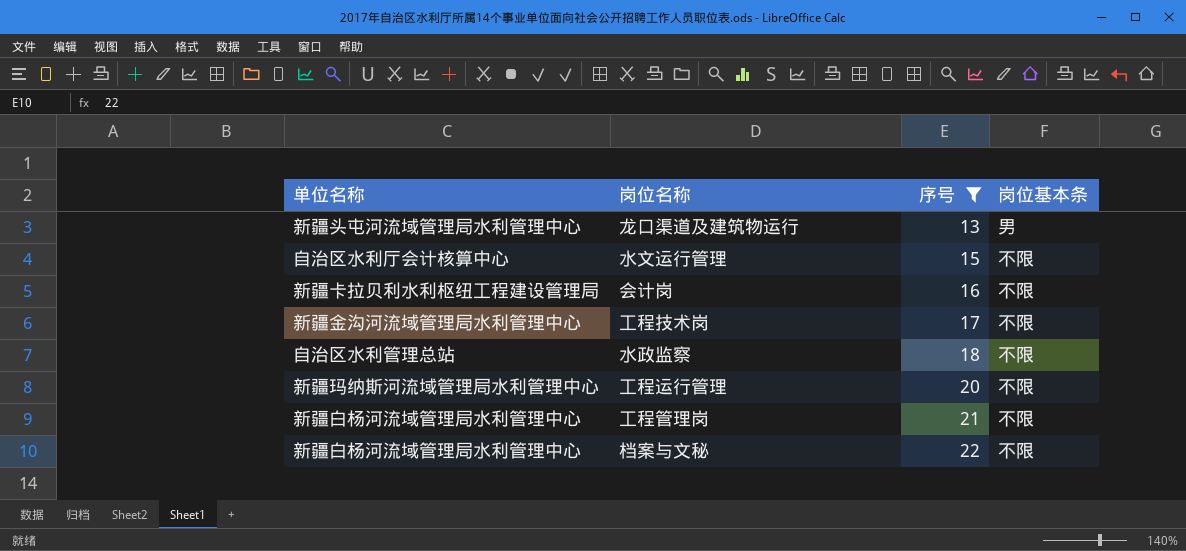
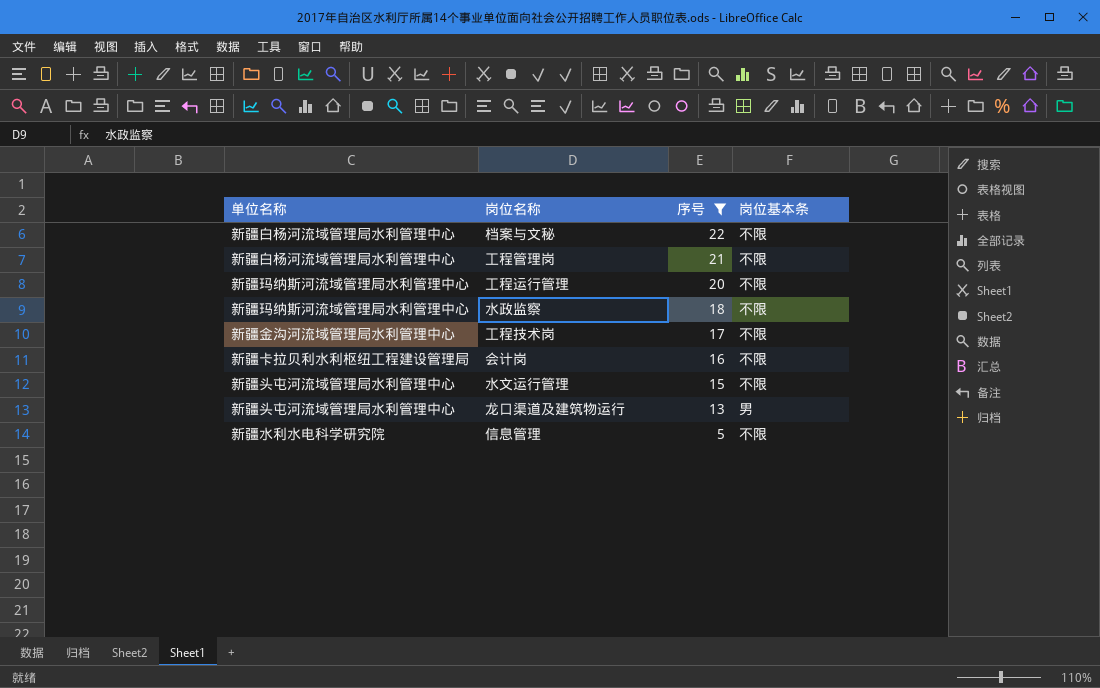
row order: 序号 ascending -> 序号 descending
水政监察 | 单位名称: 自治区水利管理总站 -> 新疆玛纳斯河流域管理局水利管理中心
水文运行管理 | 单位名称: 自治区水利厅会计核算中心 -> 新疆头屯河流域管理局水利管理中心
row 信息管理: none -> 新疆水利水电科学研究院 | 5 | 不限

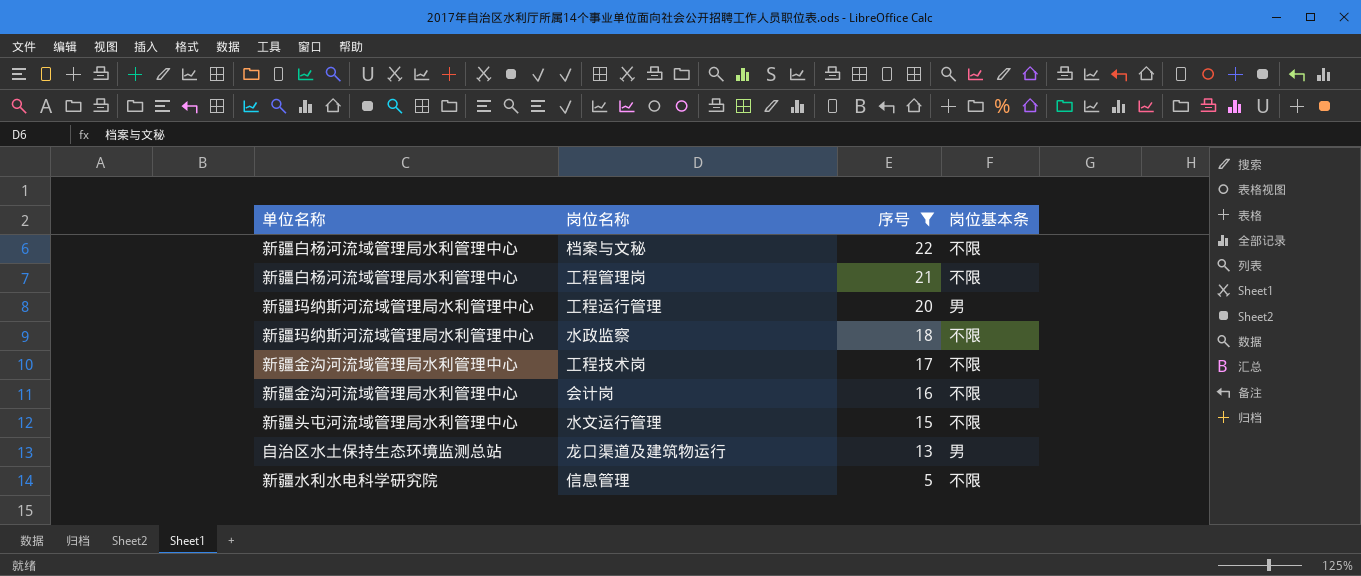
工程运行管理 | 岗位基本条: 不限 -> 男
会计岗 | 单位名称: 新疆卡拉贝利水利枢纽工程建设管理局 -> 新疆金沟河流域管理局水利管理中心
龙口渠道及建筑物运行 | 单位名称: 新疆头屯河流域管理局水利管理中心 -> 自治区水土保持生态环境监测总站

